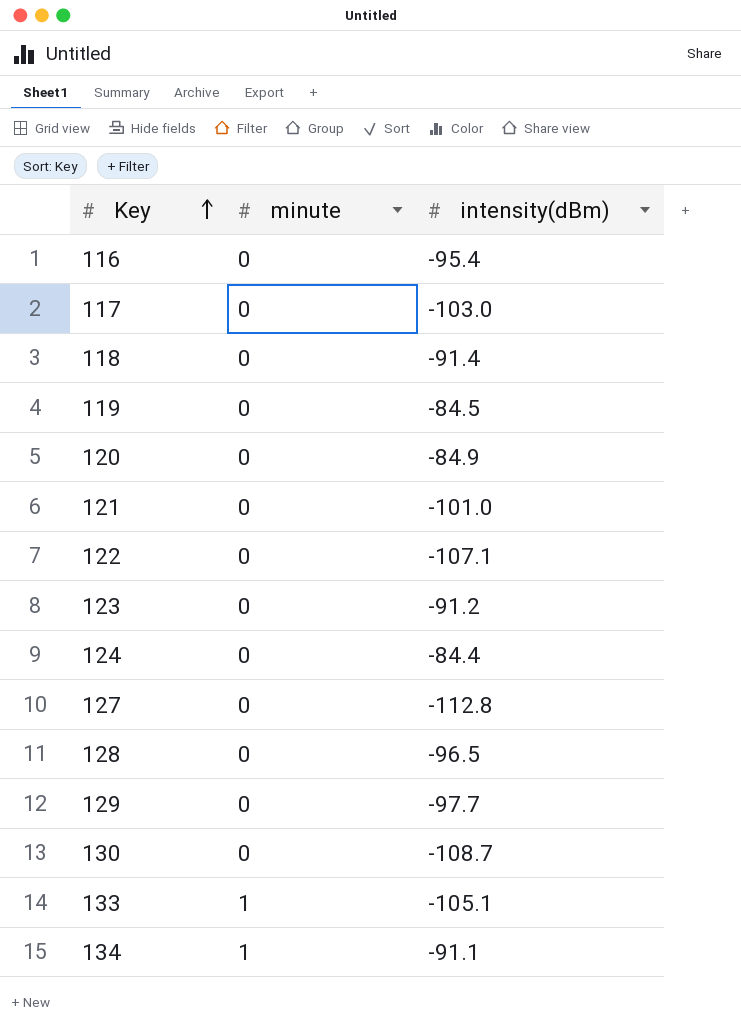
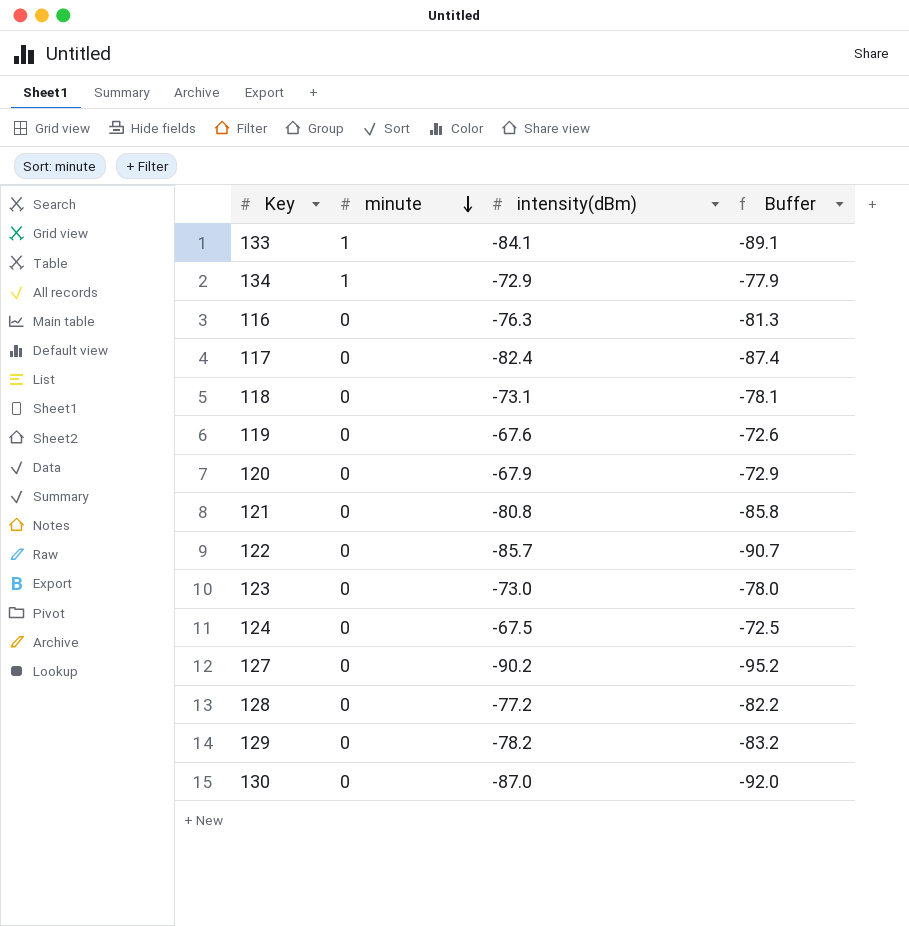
row order: Key ascending -> minute descending
column Buffer | formula: none -> [intensity(dBm)] - 5
133 | intensity(dBm): -105.1 -> -84.1
134 | intensity(dBm): -91.1 -> -72.9
116 | intensity(dBm): -95.4 -> -76.3
117 | intensity(dBm): -103.0 -> -82.4
118 | intensity(dBm): -91.4 -> -73.1
119 | intensity(dBm): -84.5 -> -67.6
120 | intensity(dBm): -84.9 -> -67.9
121 | intensity(dBm): -101.0 -> -80.8
122 | intensity(dBm): -107.1 -> -85.7
123 | intensity(dBm): -91.2 -> -73.0
124 | intensity(dBm): -84.4 -> -67.5
127 | intensity(dBm): -112.8 -> -90.2
128 | intensity(dBm): -96.5 -> -77.2
129 | intensity(dBm): -97.7 -> -78.2
130 | intensity(dBm): -108.7 -> -87.0

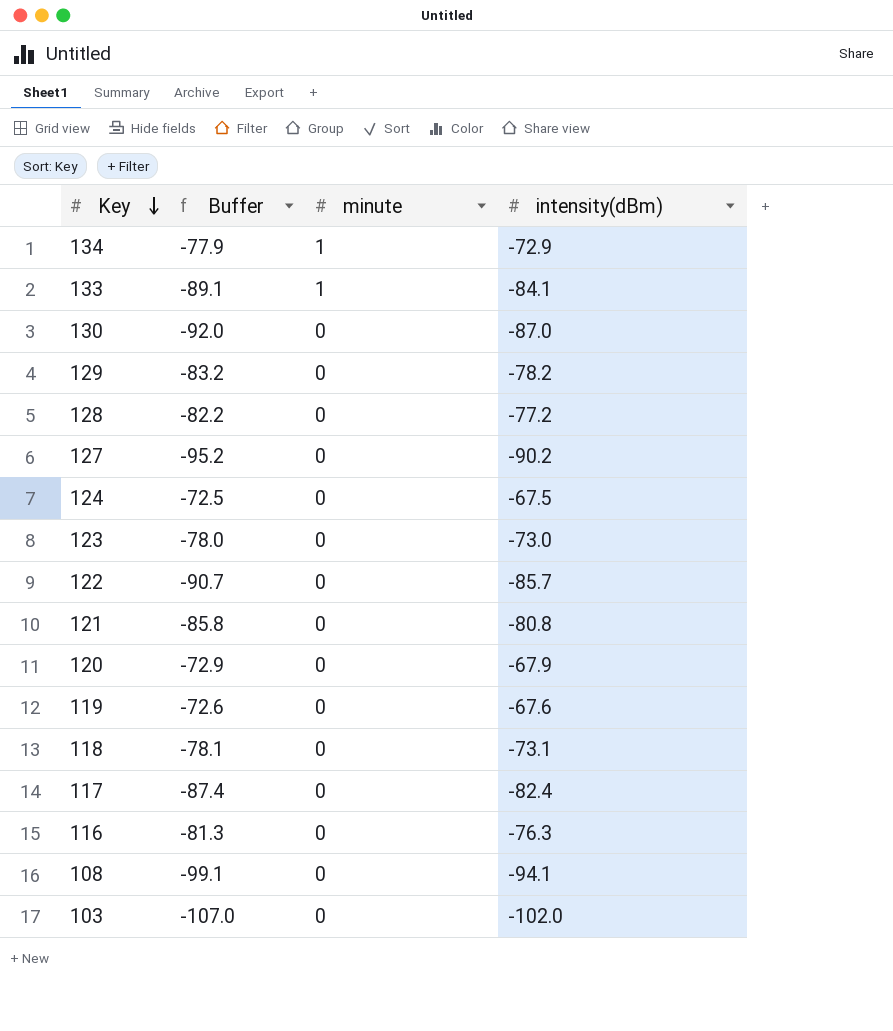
row order: minute descending -> Key descending
column Buffer | position: 4 -> 2
row 108: none -> -99.1 | 0 | -94.1
row 103: none -> -107.0 | 0 | -102.0

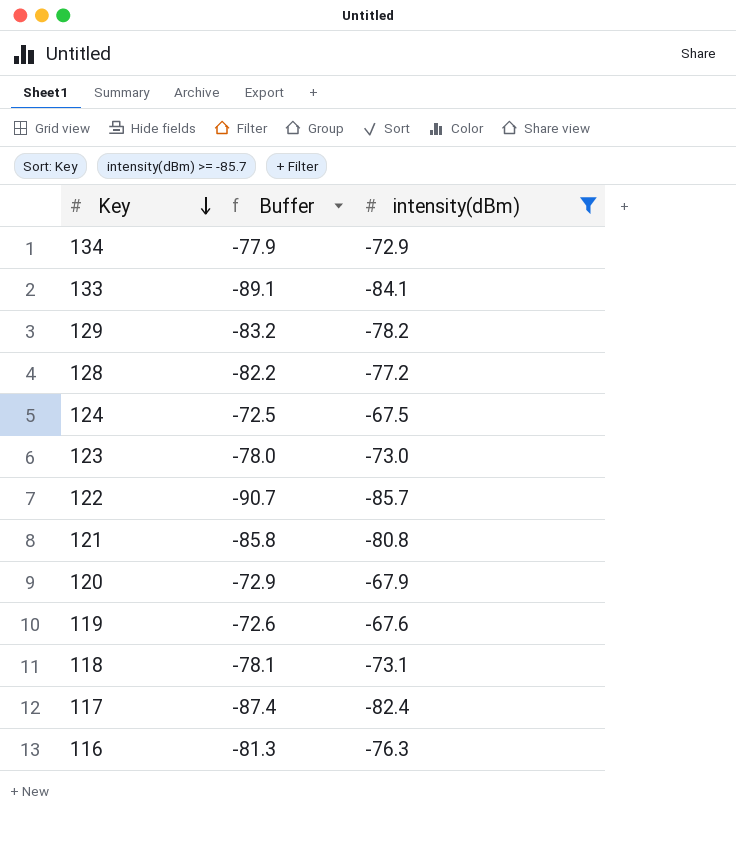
filter: none -> intensity(dBm) >= -85.7
column minute | position: 3 -> none

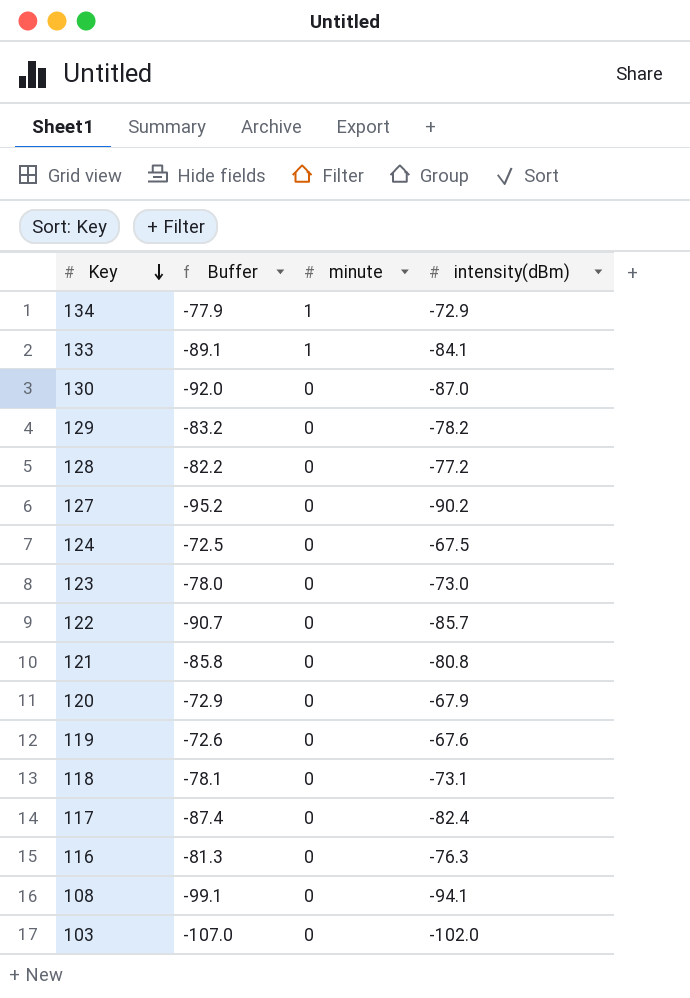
filter: intensity(dBm) >= -85.7 -> none
column minute | position: none -> 3

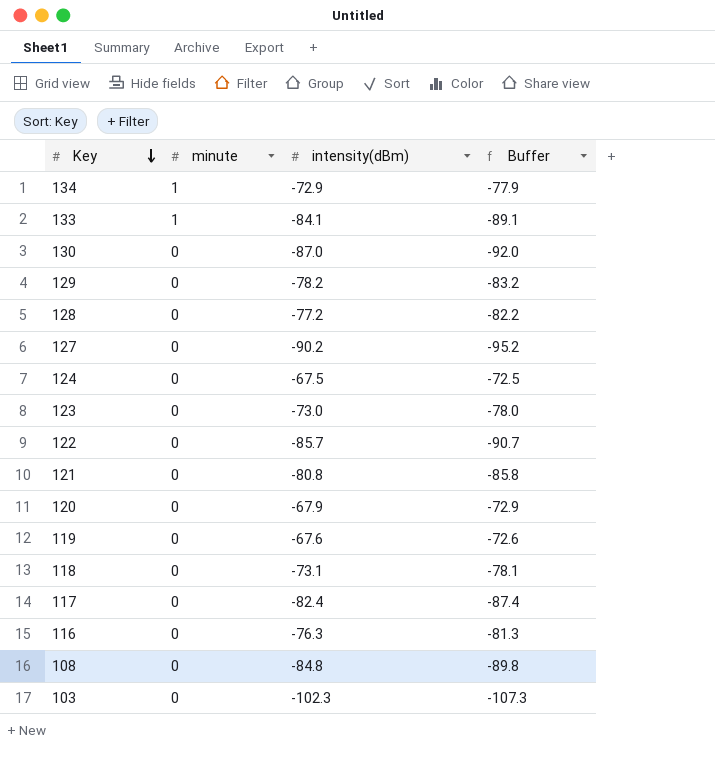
column Buffer | position: 2 -> 4
108 | intensity(dBm): -94.1 -> -84.8
108 | Buffer: -99.1 -> -89.8
103 | intensity(dBm): -102.0 -> -102.3
103 | Buffer: -107.0 -> -107.3

